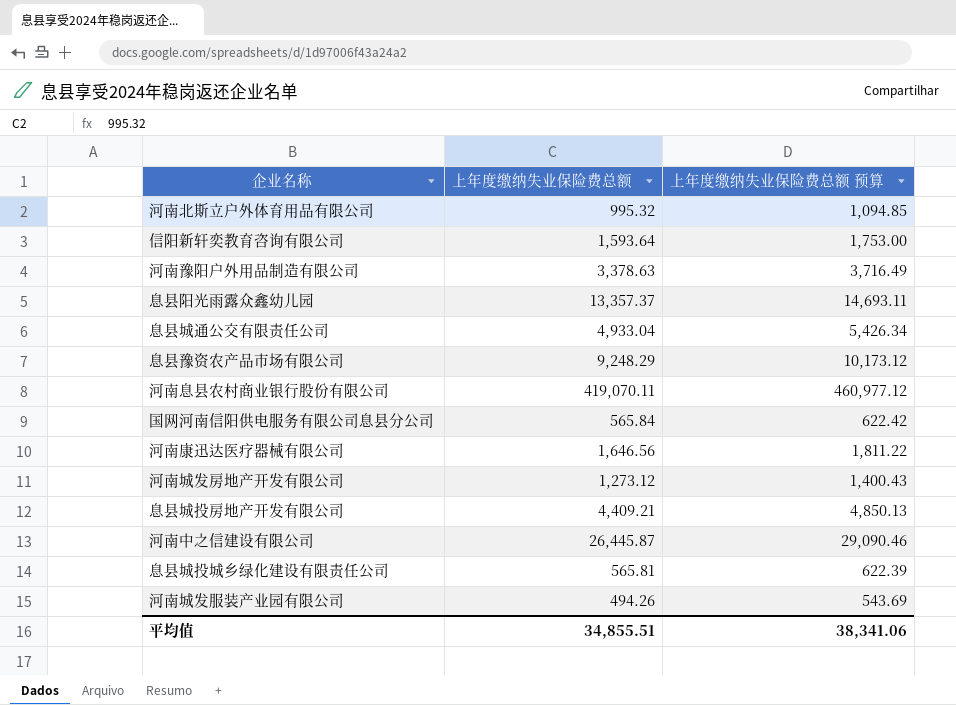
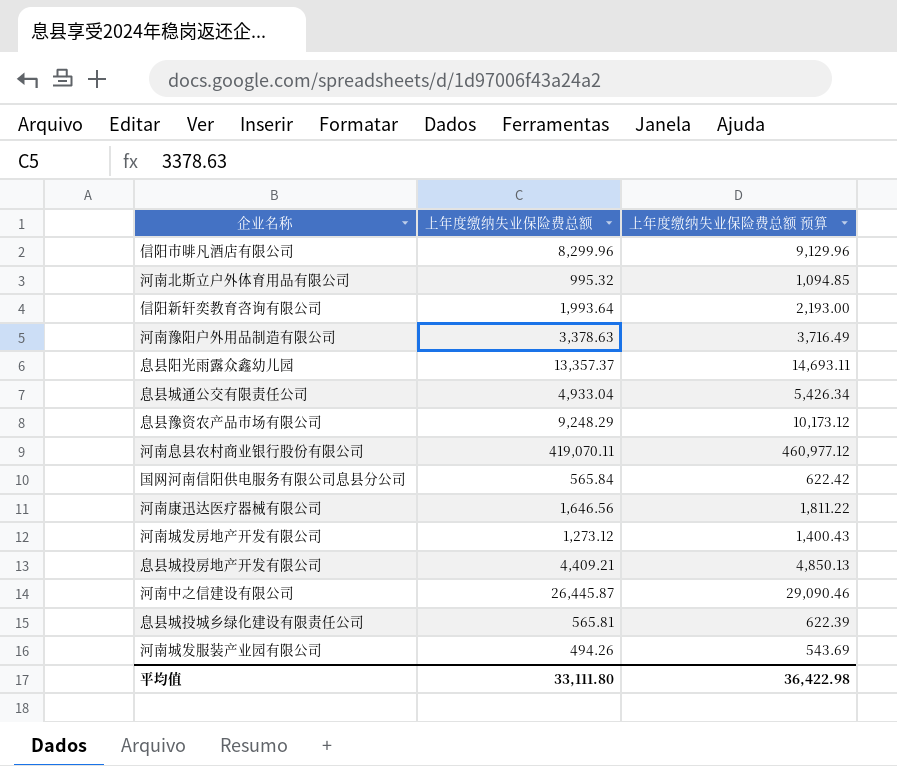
row 信阳市啡凡酒店有限公司: none -> 8,299.96 | 9,129.96
信阳新轩奕教育咨询有限公司 | 上年度缴纳失业保险费总额: 1,593.64 -> 1,993.64
信阳新轩奕教育咨询有限公司 | 上年度缴纳失业保险费总额 预算: 1,753.00 -> 2,193.00
平均值 | 上年度缴纳失业保险费总额: 34,855.51 -> 33,111.80
平均值 | 上年度缴纳失业保险费总额 预算: 38,341.06 -> 36,422.98

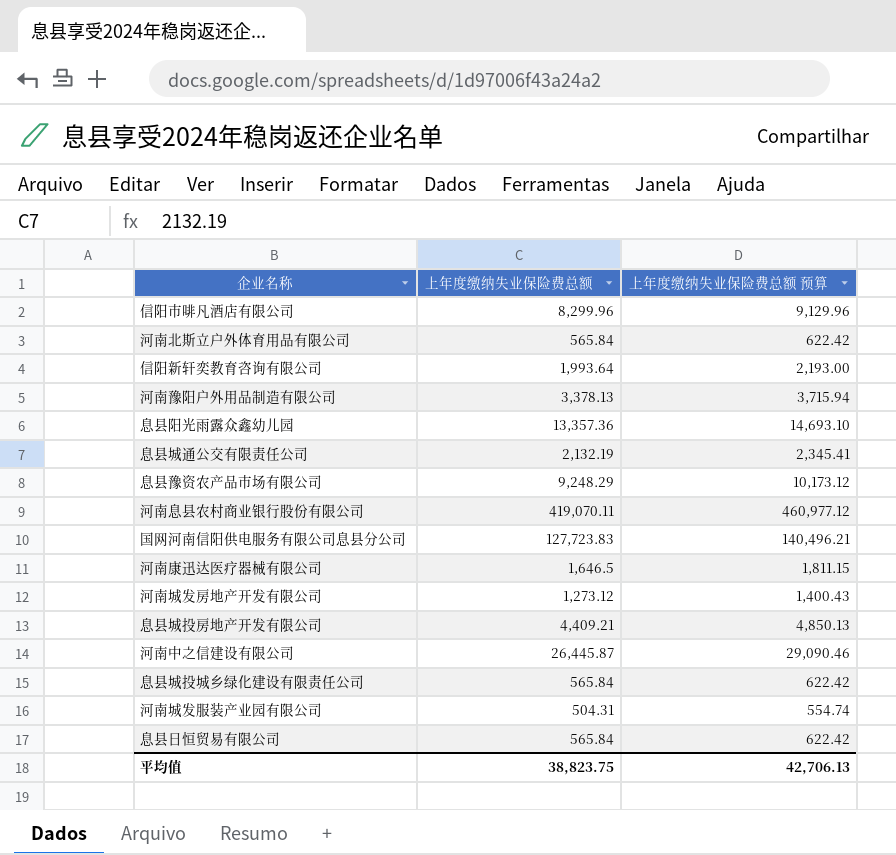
河南北斯立户外体育用品有限公司 | 上年度缴纳失业保险费总额: 995.32 -> 565.84
河南北斯立户外体育用品有限公司 | 上年度缴纳失业保险费总额 预算: 1,094.85 -> 622.42
河南豫阳户外用品制造有限公司 | 上年度缴纳失业保险费总额: 3,378.63 -> 3,378.13
河南豫阳户外用品制造有限公司 | 上年度缴纳失业保险费总额 预算: 3,716.49 -> 3,715.94
息县阳光雨露众鑫幼儿园 | 上年度缴纳失业保险费总额: 13,357.37 -> 13,357.36
息县阳光雨露众鑫幼儿园 | 上年度缴纳失业保险费总额 预算: 14,693.11 -> 14,693.10
息县城通公交有限责任公司 | 上年度缴纳失业保险费总额: 4,933.04 -> 2,132.19
息县城通公交有限责任公司 | 上年度缴纳失业保险费总额 预算: 5,426.34 -> 2,345.41
国网河南信阳供电服务有限公司息县分公司 | 上年度缴纳失业保险费总额: 565.84 -> 127,723.83
国网河南信阳供电服务有限公司息县分公司 | 上年度缴纳失业保险费总额 预算: 622.42 -> 140,496.21
河南康迅达医疗器械有限公司 | 上年度缴纳失业保险费总额: 1,646.56 -> 1,646.5
河南康迅达医疗器械有限公司 | 上年度缴纳失业保险费总额 预算: 1,811.22 -> 1,811.15
息县城投城乡绿化建设有限责任公司 | 上年度缴纳失业保险费总额: 565.81 -> 565.84
息县城投城乡绿化建设有限责任公司 | 上年度缴纳失业保险费总额 预算: 622.39 -> 622.42
河南城发服装产业园有限公司 | 上年度缴纳失业保险费总额: 494.26 -> 504.31
河南城发服装产业园有限公司 | 上年度缴纳失业保险费总额 预算: 543.69 -> 554.74
row 息县日恒贸易有限公司: none -> 565.84 | 622.42
平均值 | 上年度缴纳失业保险费总额: 33,111.80 -> 38,823.75
平均值 | 上年度缴纳失业保险费总额 预算: 36,422.98 -> 42,706.13

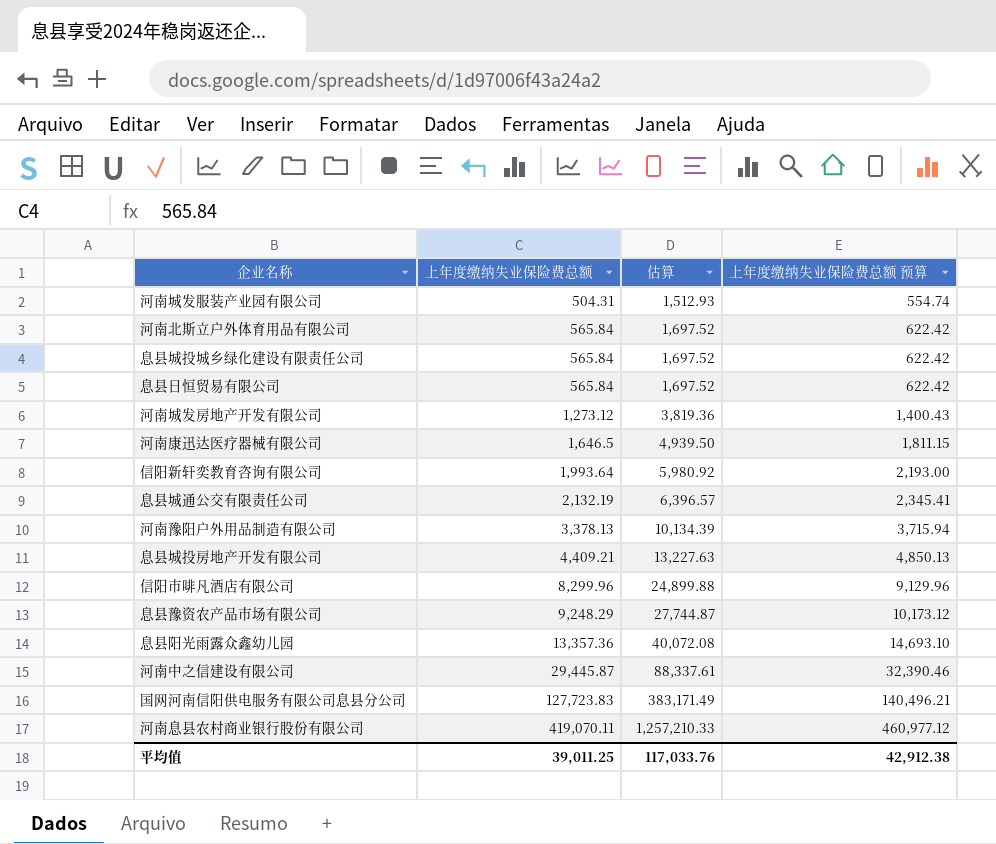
row order: none -> 上年度缴纳失业保险费总额 ascending
column 估算 | formula: none -> [上年度缴纳失业保险费总额] * 3
河南中之信建设有限公司 | 上年度缴纳失业保险费总额: 26,445.87 -> 29,445.87
河南中之信建设有限公司 | 上年度缴纳失业保险费总额 预算: 29,090.46 -> 32,390.46
平均值 | 上年度缴纳失业保险费总额: 38,823.75 -> 39,011.25
平均值 | 上年度缴纳失业保险费总额 预算: 42,706.13 -> 42,912.38

